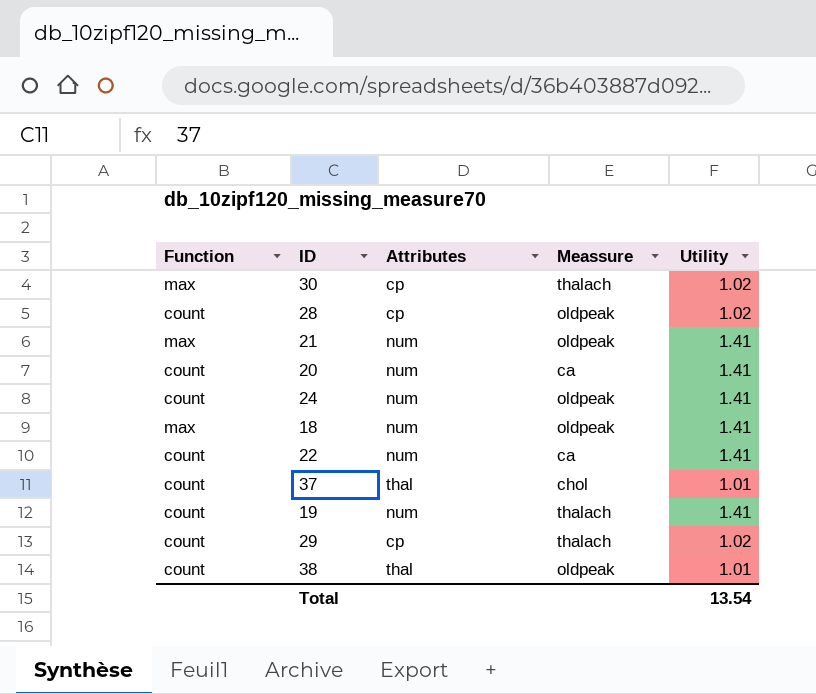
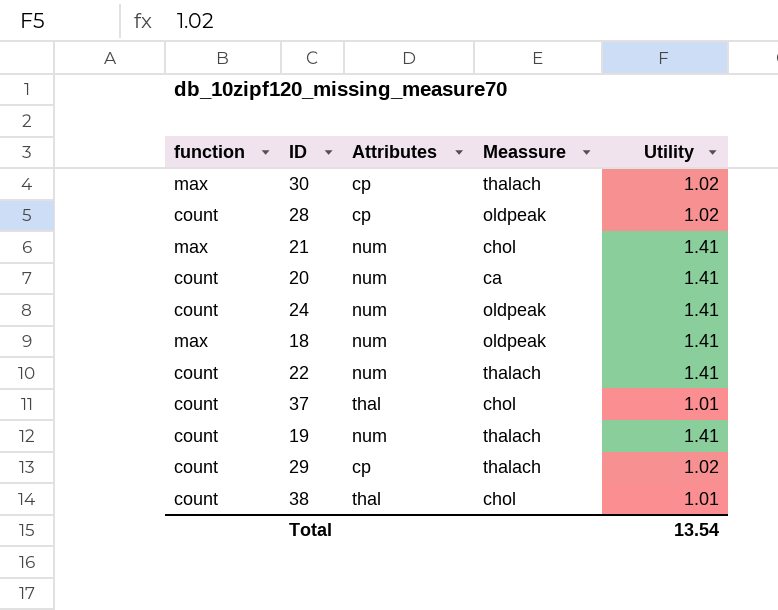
column name: Function -> function
21 | Meassure: oldpeak -> chol
22 | Meassure: ca -> thalach
38 | Meassure: oldpeak -> chol

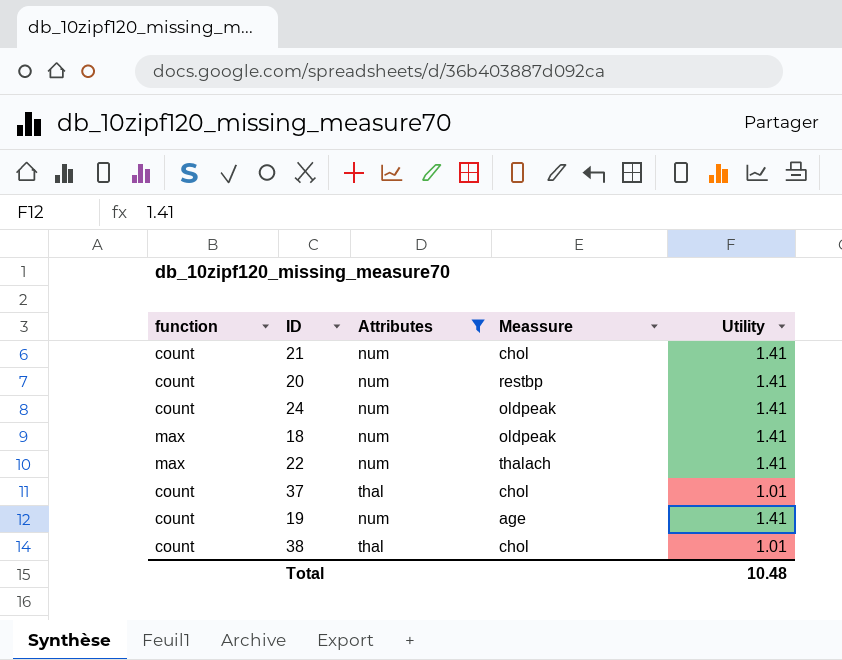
filter: none -> Attributes != cp
21 | function: max -> count
20 | Meassure: ca -> restbp
22 | function: count -> max
19 | Meassure: thalach -> age
Total | Utility: 13.54 -> 10.48

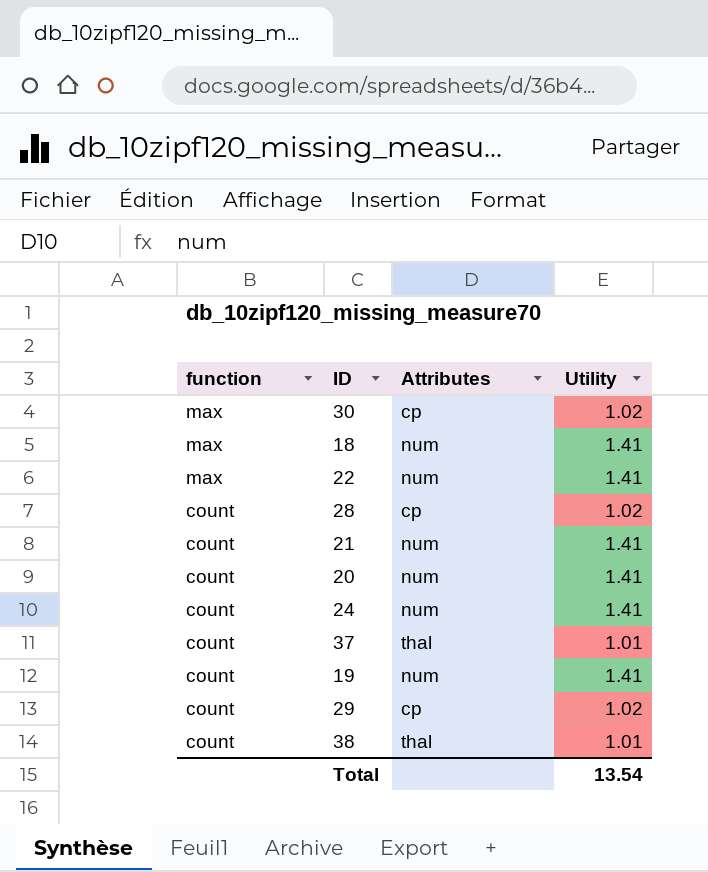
filter: Attributes != cp -> none
row order: none -> function descending
column Meassure | position: 4 -> none
Total | Utility: 10.48 -> 13.54

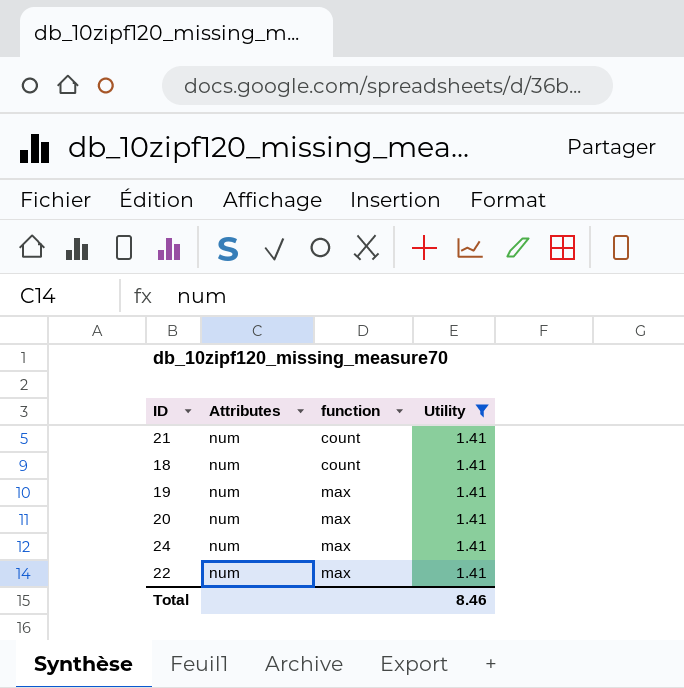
filter: none -> Utility = 1.41
row order: function descending -> function ascending
column function | position: 1 -> 3
18 | function: max -> count
19 | function: count -> max
20 | function: count -> max
24 | function: count -> max
Total | Utility: 13.54 -> 8.46

